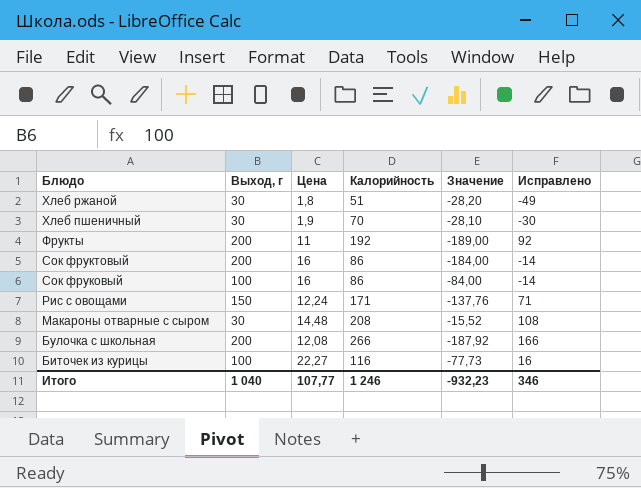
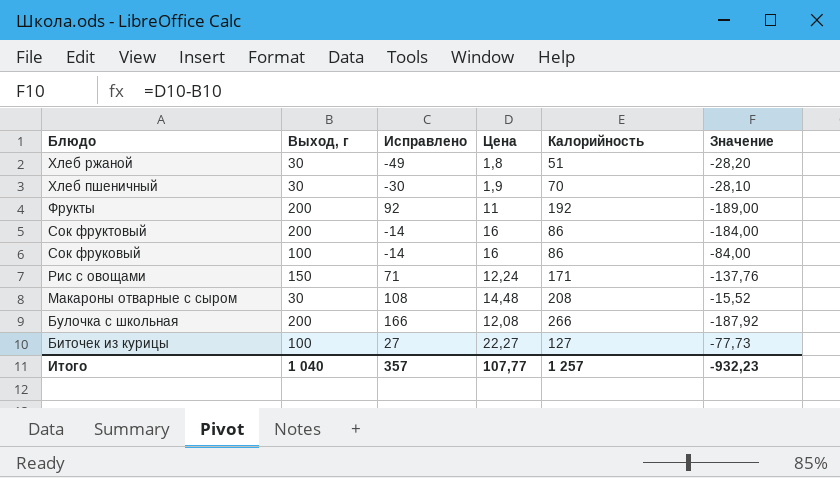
column Исправлено | position: 6 -> 3
Биточек из курицы | Исправлено: 16 -> 27
Биточек из курицы | Калорийность: 116 -> 127
Итого | Исправлено: 346 -> 357
Итого | Калорийность: 1 246 -> 1 257

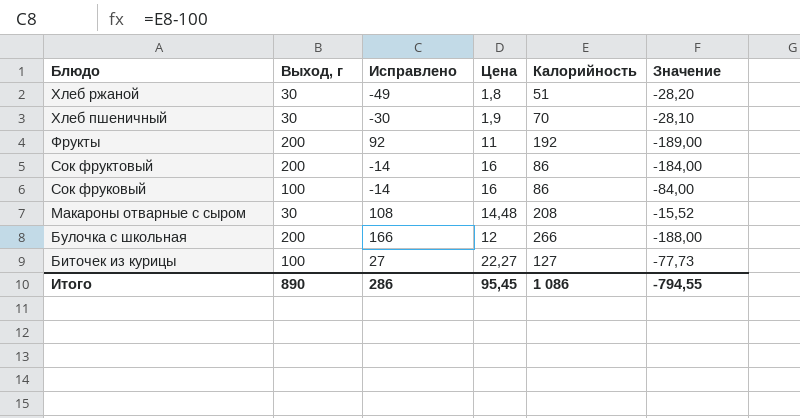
row Рис с овощами: 150 | 71 | 12,24 | 171 | -137,76 -> none
Булочка с школьная | Цена: 12,08 -> 12
Булочка с школьная | Значение: -187,92 -> -188,00
Итого | Выход, г: 1 040 -> 890
Итого | Исправлено: 357 -> 286
Итого | Цена: 107,77 -> 95,45
Итого | Калорийность: 1 257 -> 1 086
Итого | Значение: -932,23 -> -794,55

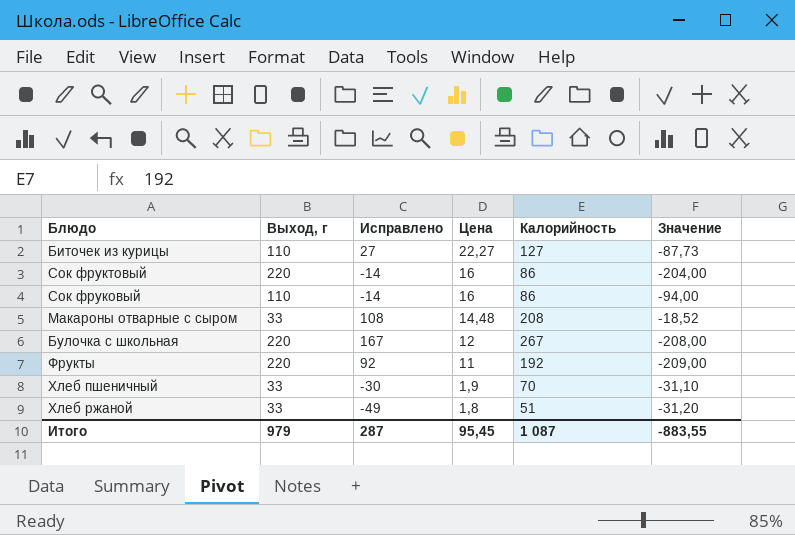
row order: Блюдо descending -> Цена descending
Биточек из курицы | Выход, г: 100 -> 110
Биточек из курицы | Значение: -77,73 -> -87,73
Сок фруктовый | Выход, г: 200 -> 220
Сок фруктовый | Значение: -184,00 -> -204,00
Сок фруковый | Выход, г: 100 -> 110
Сок фруковый | Значение: -84,00 -> -94,00
Макароны отварные с сыром | Выход, г: 30 -> 33
Макароны отварные с сыром | Значение: -15,52 -> -18,52
Булочка с школьная | Выход, г: 200 -> 220
Булочка с школьная | Исправлено: 166 -> 167
Булочка с школьная | Калорийность: 266 -> 267
Булочка с школьная | Значение: -188,00 -> -208,00
Фрукты | Выход, г: 200 -> 220
Фрукты | Значение: -189,00 -> -209,00
Хлеб пшеничный | Выход, г: 30 -> 33
Хлеб пшеничный | Значение: -28,10 -> -31,10
Хлеб ржаной | Выход, г: 30 -> 33
Хлеб ржаной | Значение: -28,20 -> -31,20
Итого | Выход, г: 890 -> 979
Итого | Исправлено: 286 -> 287
Итого | Калорийность: 1 086 -> 1 087
Итого | Значение: -794,55 -> -883,55

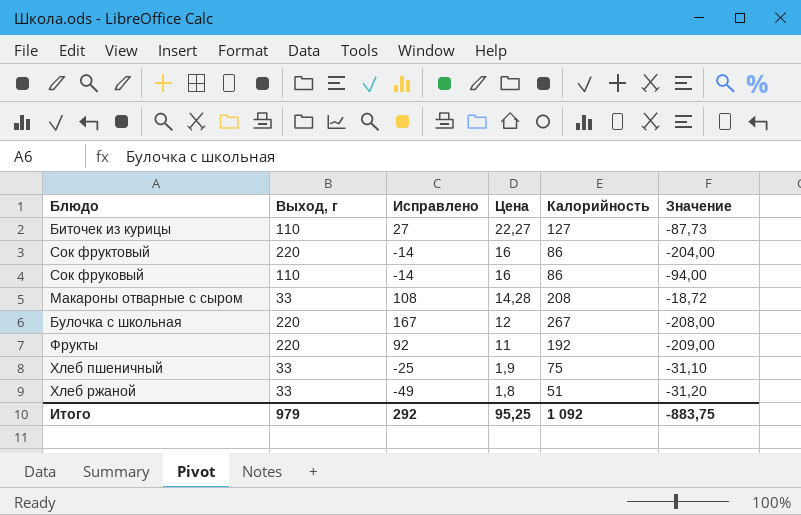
Макароны отварные с сыром | Цена: 14,48 -> 14,28
Макароны отварные с сыром | Значение: -18,52 -> -18,72
Хлеб пшеничный | Исправлено: -30 -> -25
Хлеб пшеничный | Калорийность: 70 -> 75
Итого | Исправлено: 287 -> 292
Итого | Цена: 95,45 -> 95,25
Итого | Калорийность: 1 087 -> 1 092
Итого | Значение: -883,55 -> -883,75

